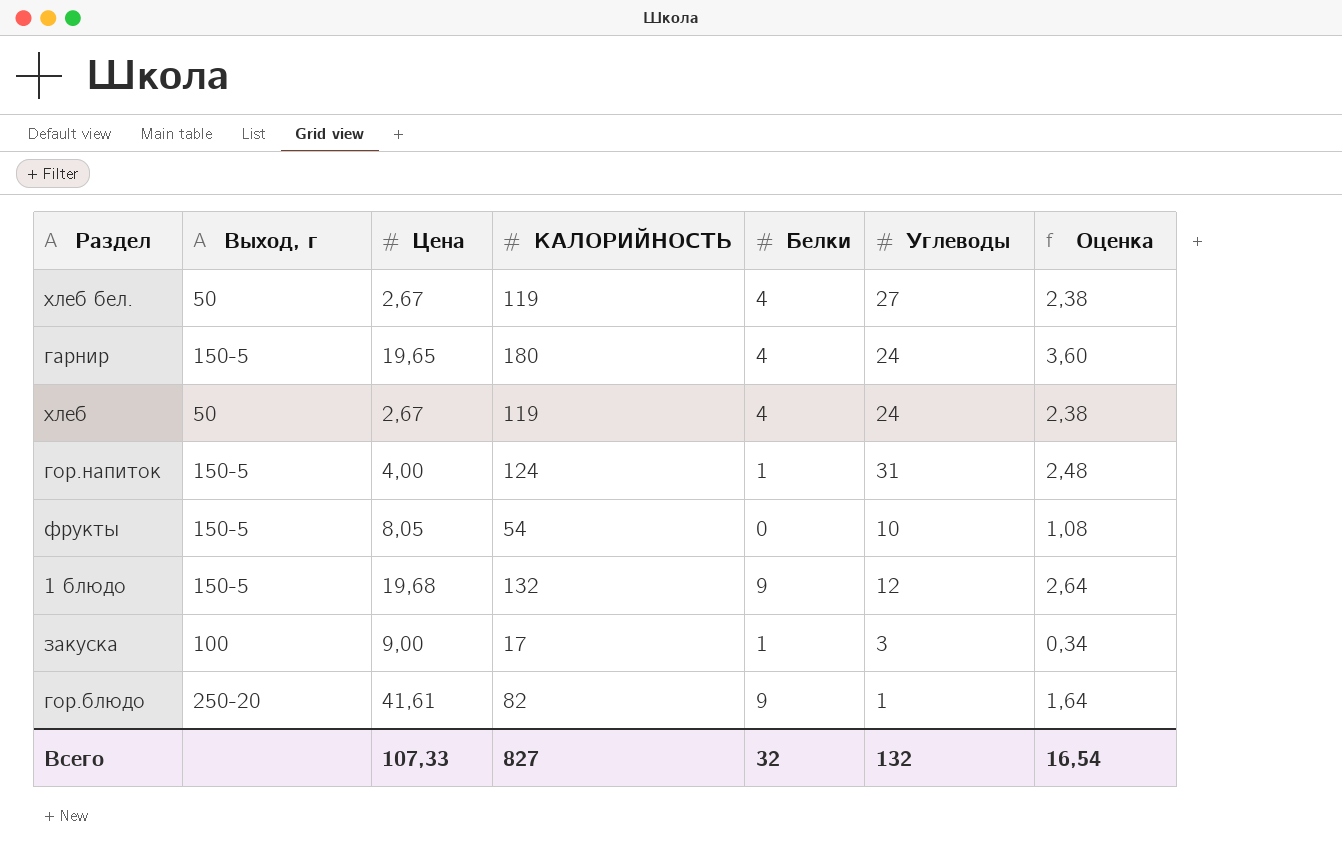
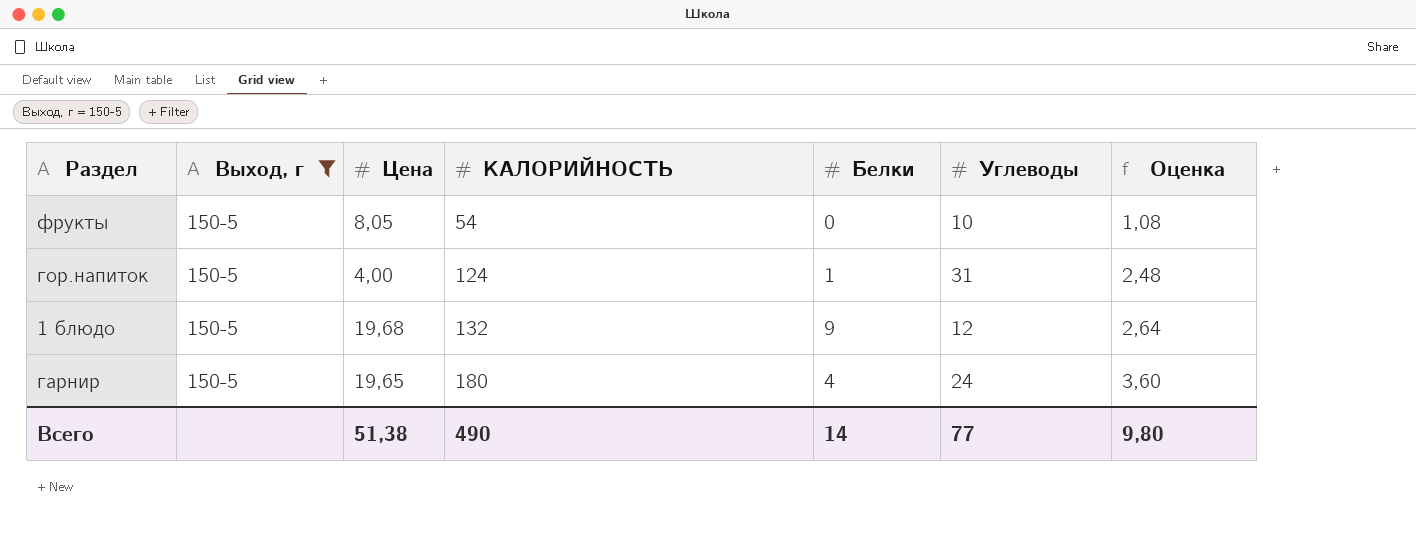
filter: none -> Выход, г = 150-5
row order: none -> КАЛОРИЙНОСТЬ ascending
Всего | Цена: 107,33 -> 51,38
Всего | КАЛОРИЙНОСТЬ: 827 -> 490
Всего | Белки: 32 -> 14
Всего | Углеводы: 132 -> 77
Всего | Оценка: 16,54 -> 9,80

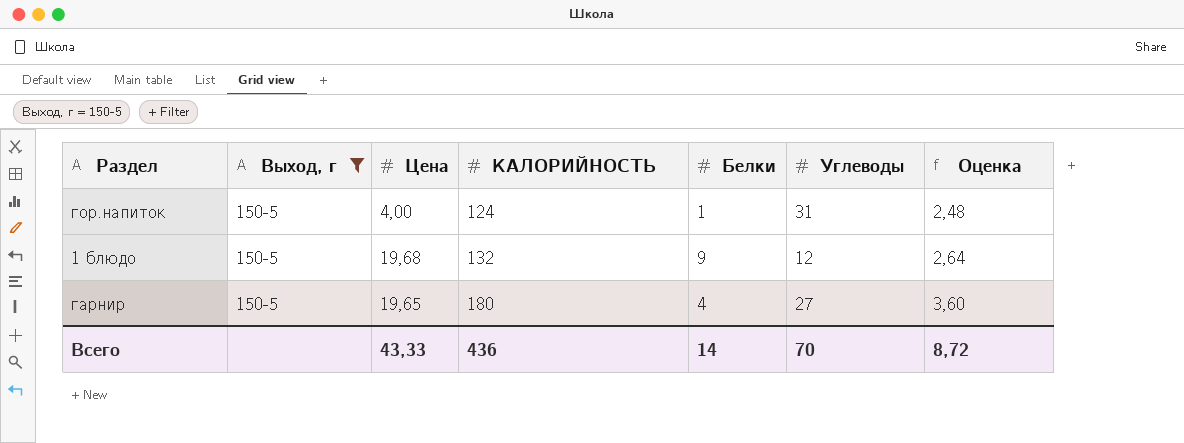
row фрукты: 150-5 | 8,05 | 54 | 0 | 10 | 1,08 -> none
гарнир | Углеводы: 24 -> 27
Всего | Цена: 51,38 -> 43,33
Всего | КАЛОРИЙНОСТЬ: 490 -> 436
Всего | Углеводы: 77 -> 70
Всего | Оценка: 9,80 -> 8,72

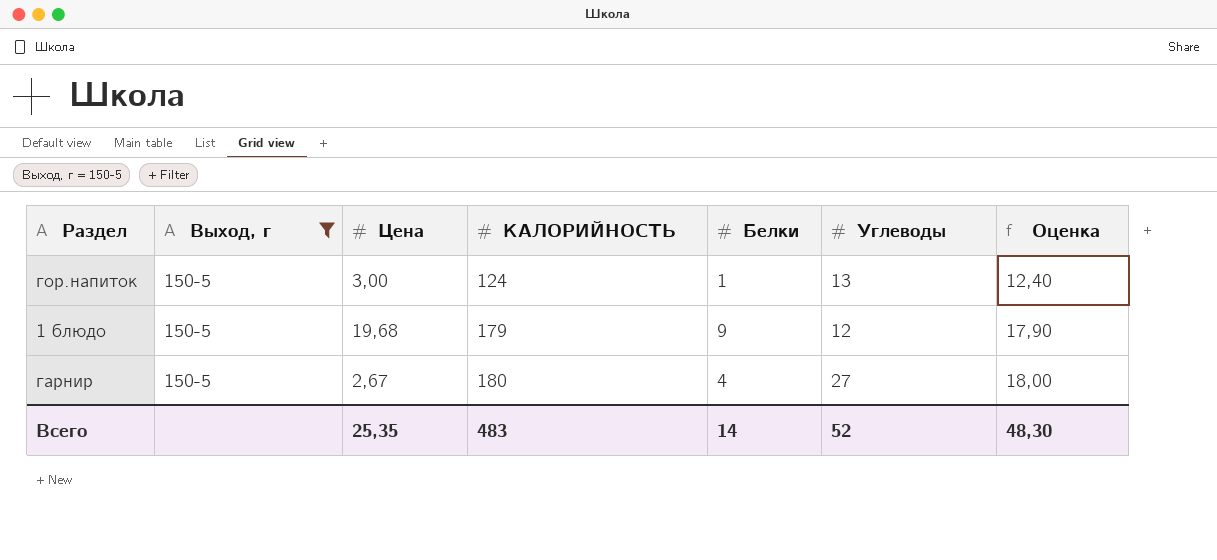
column Оценка | formula: [КАЛОРИЙНОСТЬ] * 0,02 -> [КАЛОРИЙНОСТЬ] * 0,1
гор.напиток | Цена: 4,00 -> 3,00
гор.напиток | Углеводы: 31 -> 13
1 блюдо | КАЛОРИЙНОСТЬ: 132 -> 179
гарнир | Цена: 19,65 -> 2,67
Всего | Цена: 43,33 -> 25,35
Всего | КАЛОРИЙНОСТЬ: 436 -> 483
Всего | Углеводы: 70 -> 52
Всего | Оценка: 8,72 -> 48,30

